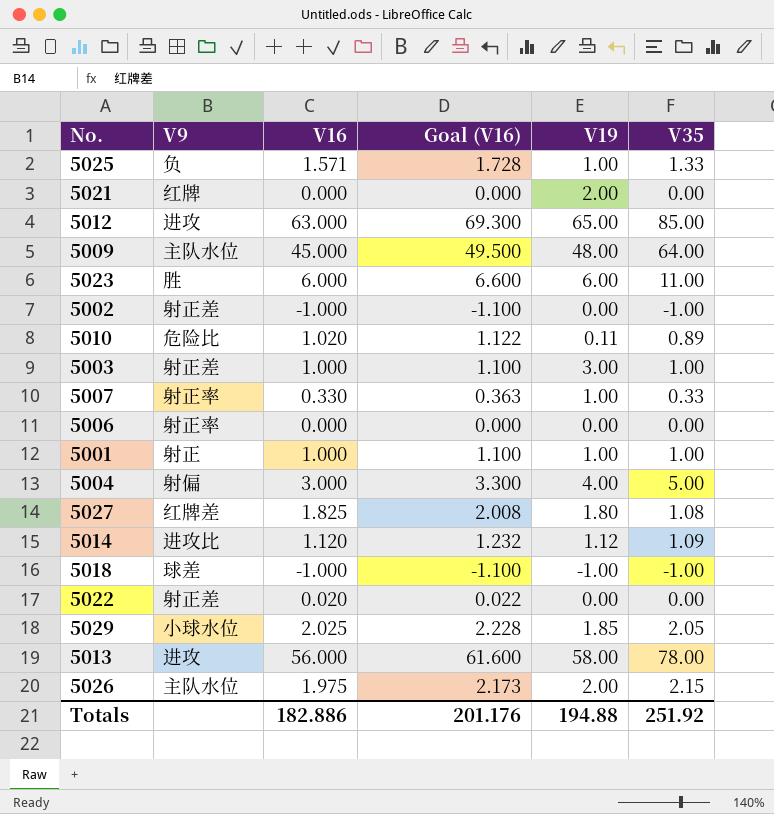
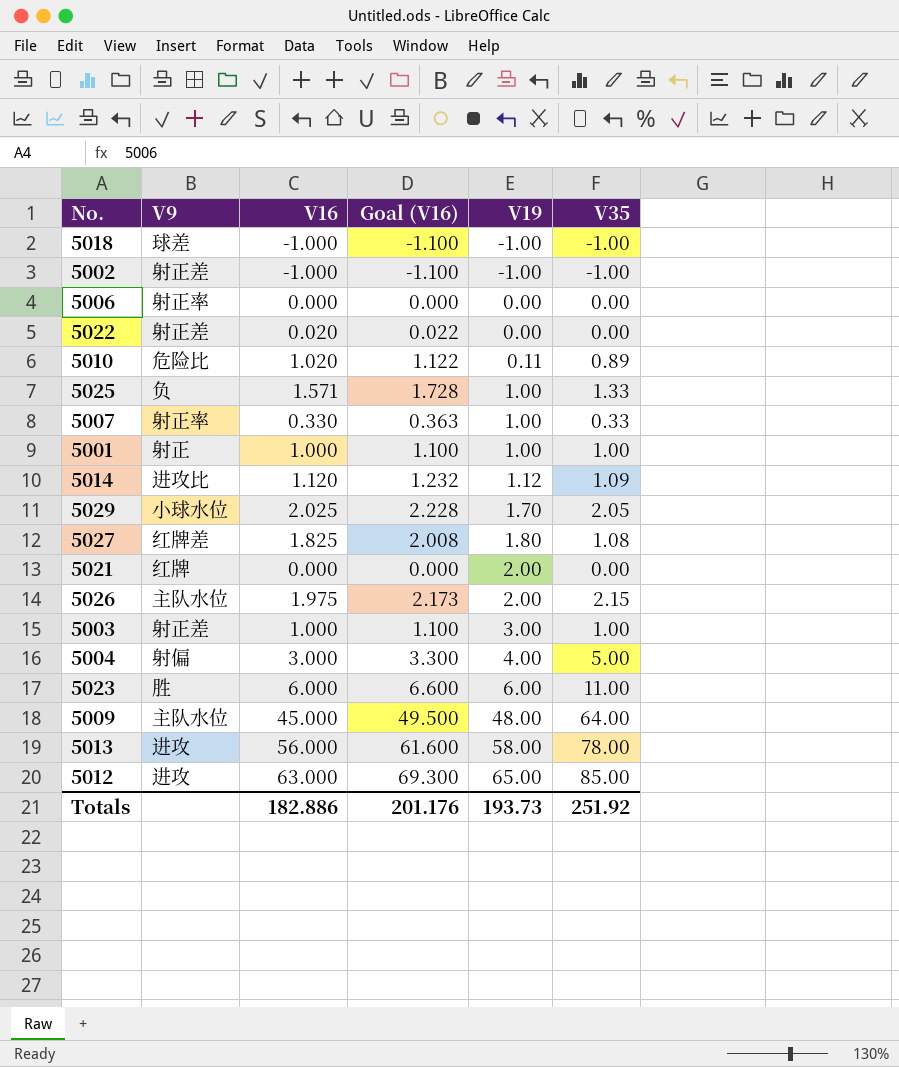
row order: none -> V19 ascending
5002 | V19: 0.00 -> -1.00
5029 | V19: 1.85 -> 1.70
Totals | V19: 194.88 -> 193.73

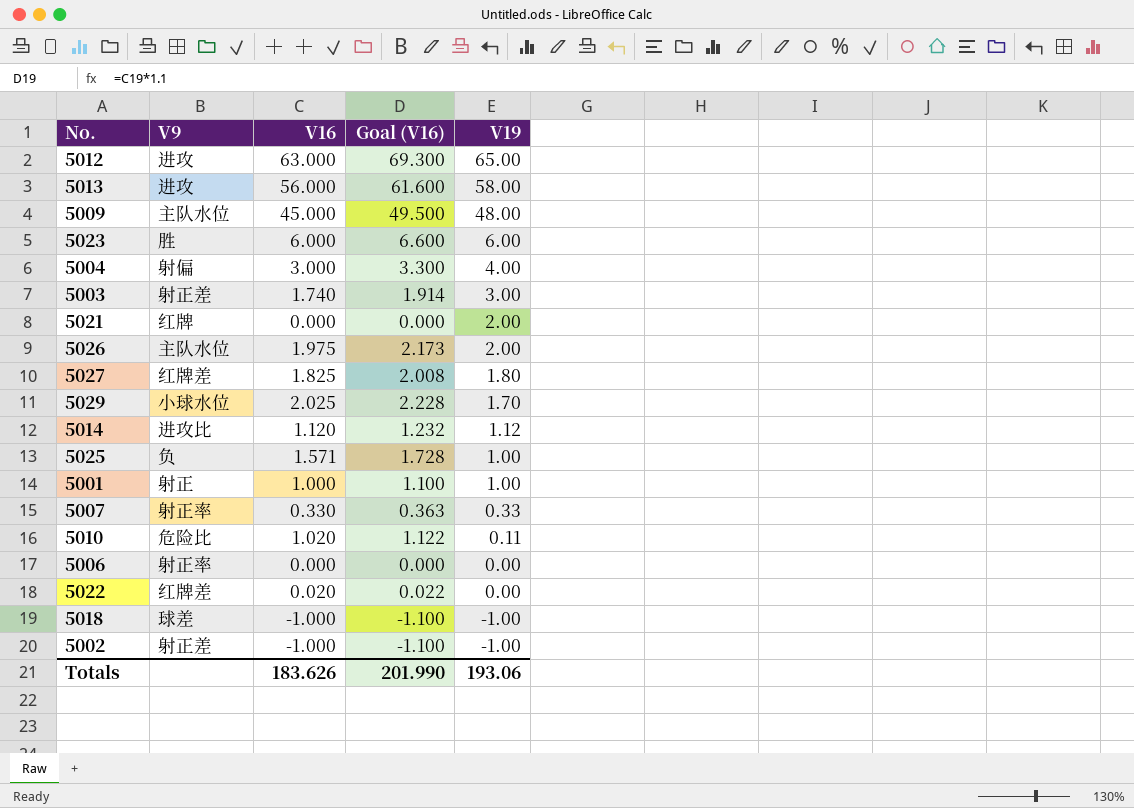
row order: V19 ascending -> V19 descending
column V35 | position: 6 -> none
5003 | V16: 1.000 -> 1.740
5003 | Goal (V16): 1.100 -> 1.914
5007 | V19: 1.00 -> 0.33
5022 | V9: 射正差 -> 红牌差
Totals | V16: 182.886 -> 183.626
Totals | Goal (V16): 201.176 -> 201.990
Totals | V19: 193.73 -> 193.06

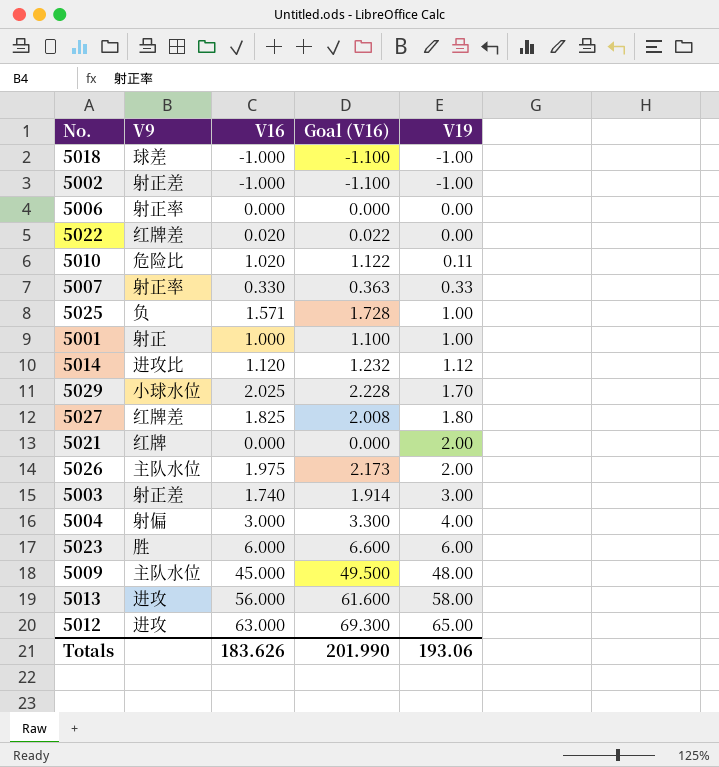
row order: V19 descending -> V19 ascending

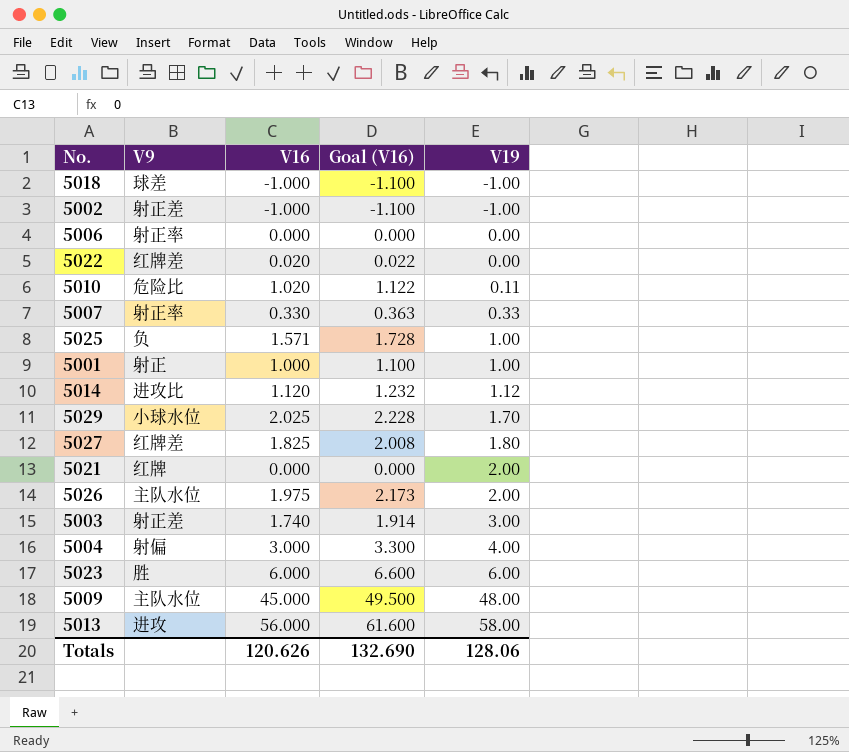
row 5012: 进攻 | 63.000 | 69.300 | 65.00 -> none
Totals | V16: 183.626 -> 120.626
Totals | Goal (V16): 201.990 -> 132.690
Totals | V19: 193.06 -> 128.06

